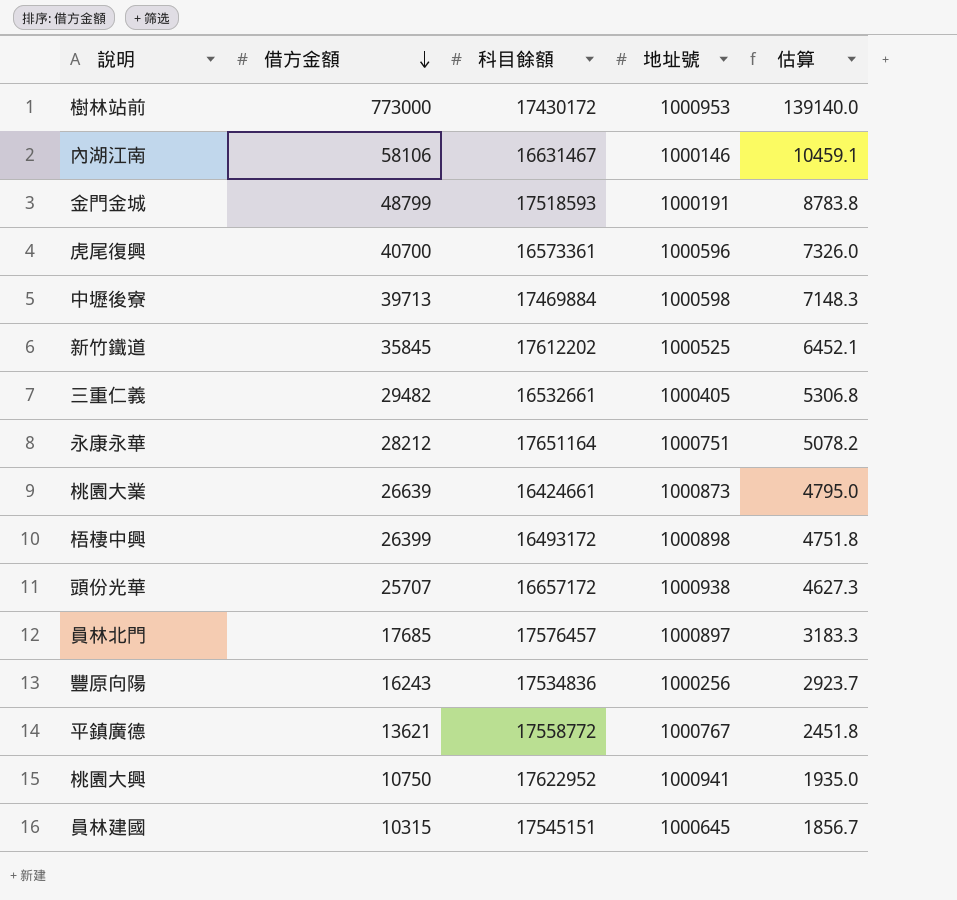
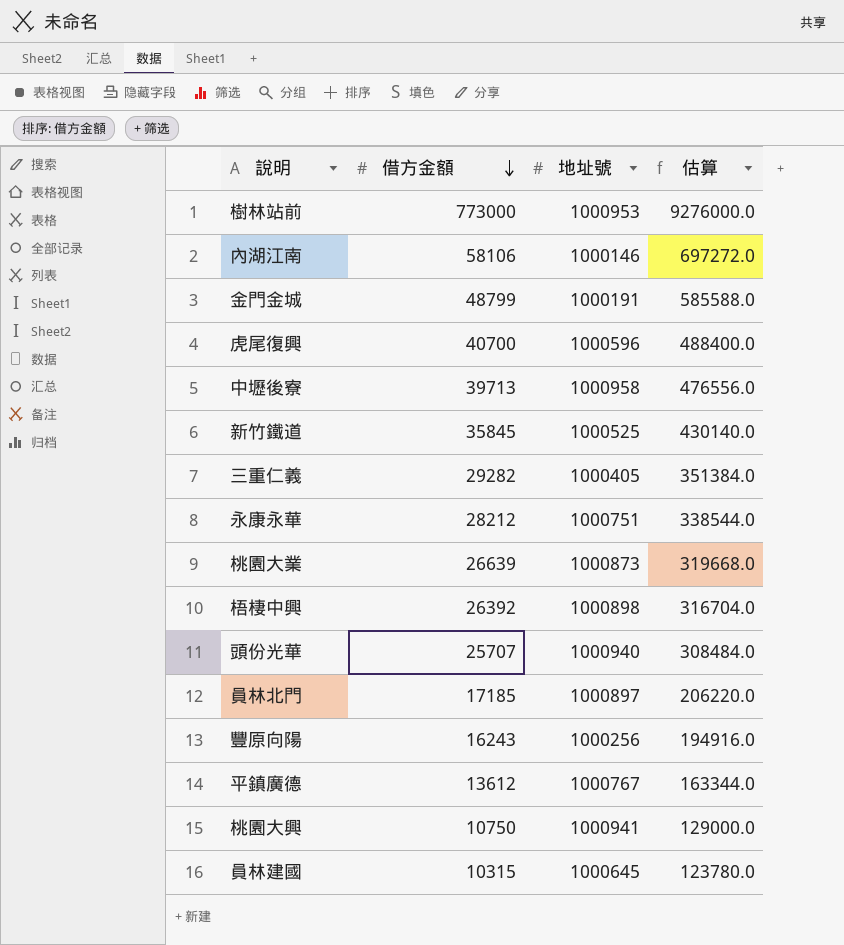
column 科目餘額 | position: 3 -> none
column 估算 | formula: [借方金額] * 0.18 -> [借方金額] * 12
中壢後寮 | 地址號: 1000598 -> 1000958
三重仁義 | 借方金額: 29482 -> 29282
梧棲中興 | 借方金額: 26399 -> 26392
頭份光華 | 地址號: 1000938 -> 1000940
員林北門 | 借方金額: 17685 -> 17185
平鎮廣德 | 借方金額: 13621 -> 13612

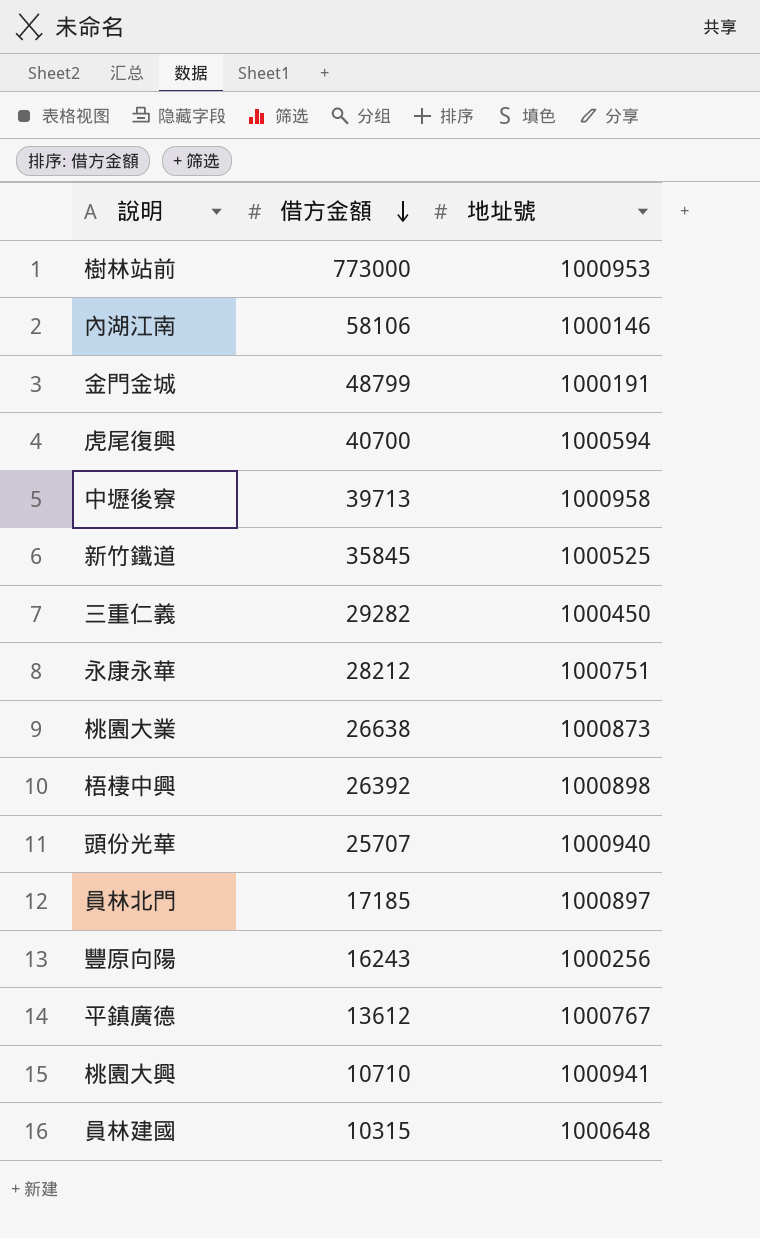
column 估算 | formula: [借方金額] * 12 -> none
虎尾復興 | 地址號: 1000596 -> 1000594
三重仁義 | 地址號: 1000405 -> 1000450
桃園大業 | 借方金額: 26639 -> 26638
桃園大興 | 借方金額: 10750 -> 10710
員林建國 | 地址號: 1000645 -> 1000648

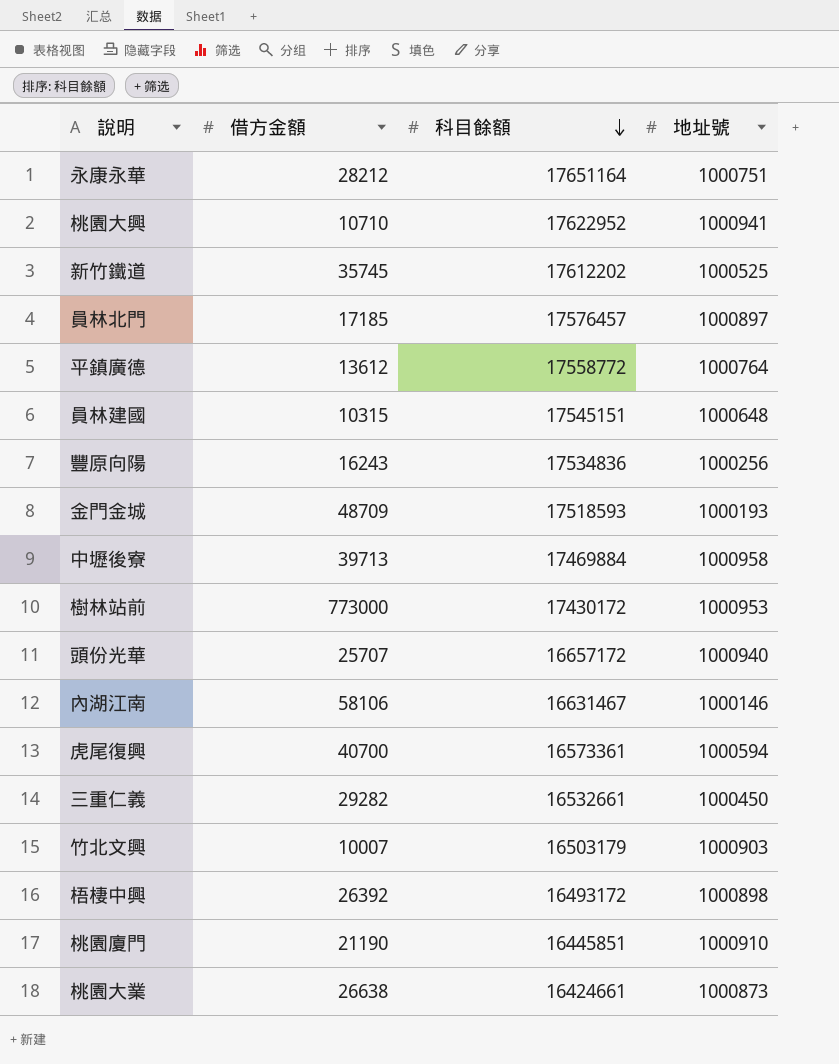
row order: 借方金額 descending -> 科目餘額 descending
column 科目餘額 | position: none -> 3
新竹鐵道 | 借方金額: 35845 -> 35745
平鎮廣德 | 地址號: 1000767 -> 1000764
金門金城 | 借方金額: 48799 -> 48709
金門金城 | 地址號: 1000191 -> 1000193
row 竹北文興: none -> 10007 | 16503179 | 1000903
row 桃園廈門: none -> 21190 | 16445851 | 1000910

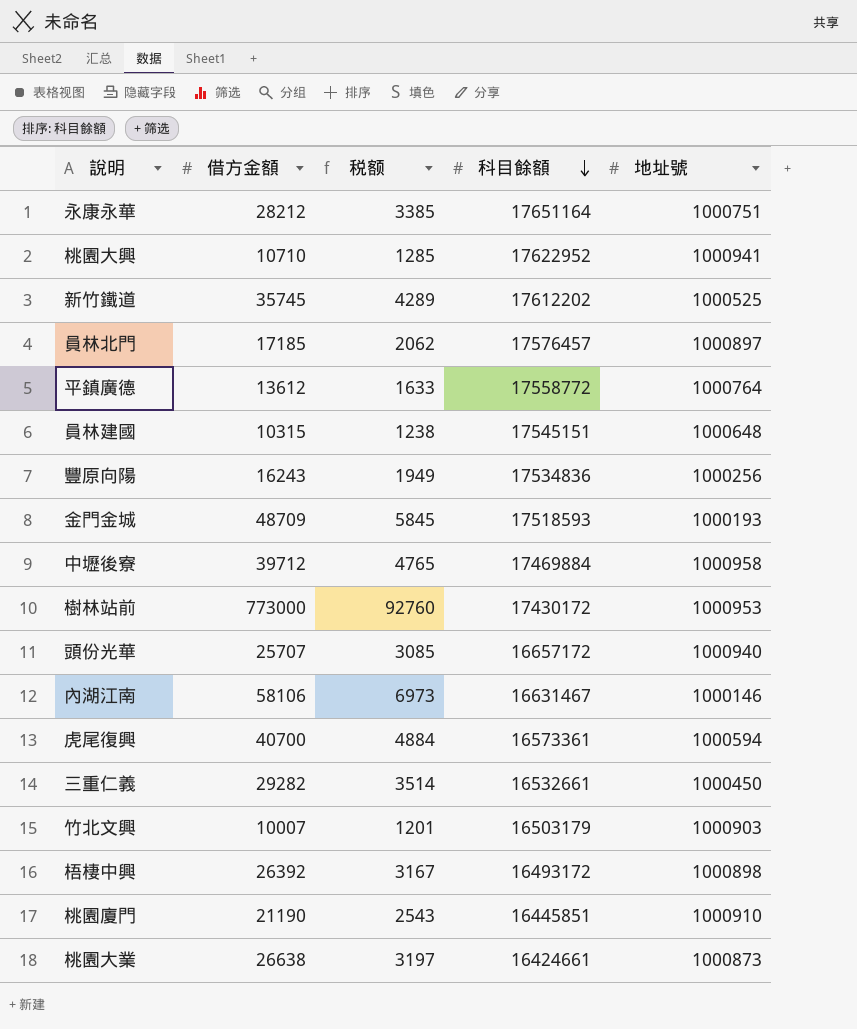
column 税额 | formula: none -> [借方金額] * 0.12
中壢後寮 | 借方金額: 39713 -> 39712

